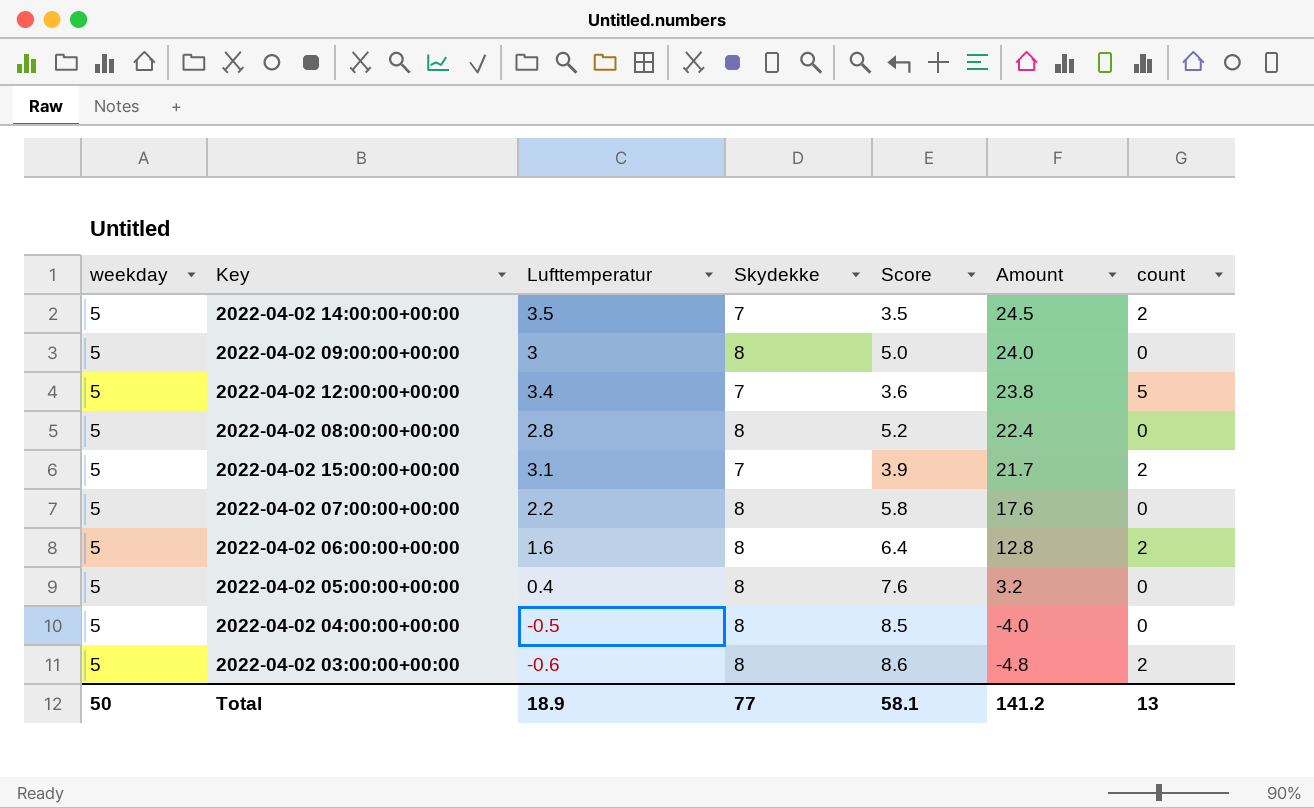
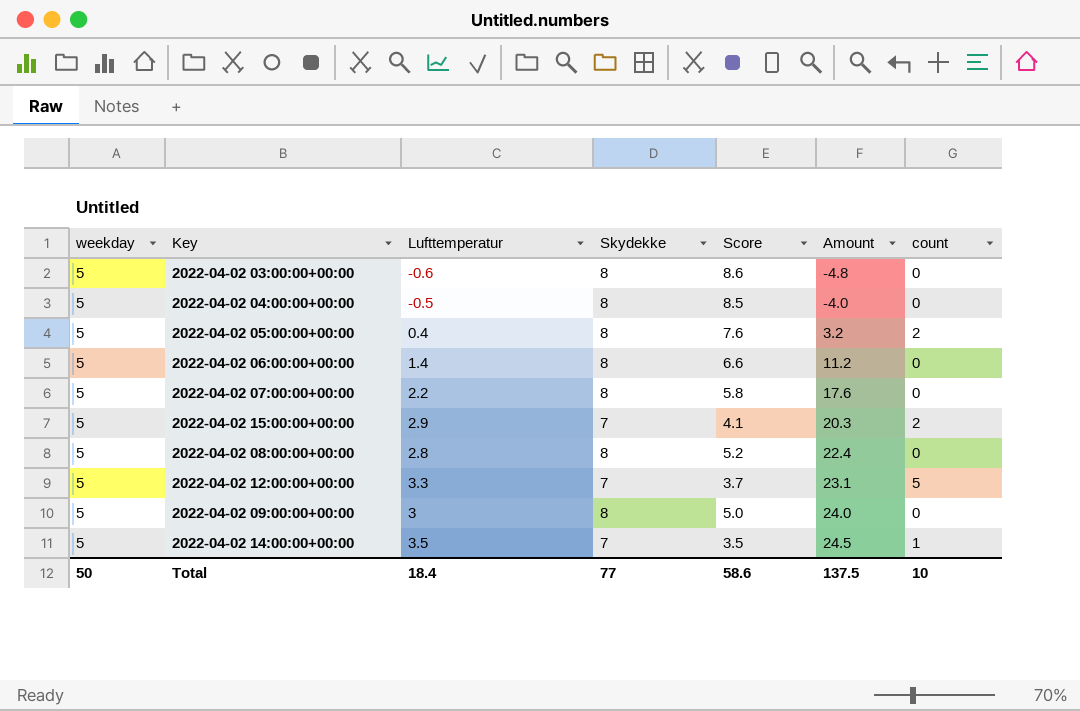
row order: Amount descending -> Amount ascending
2022-04-02 03:00:00+00:00 | count: 2 -> 0
2022-04-02 05:00:00+00:00 | count: 0 -> 2
2022-04-02 06:00:00+00:00 | Lufttemperatur: 1.6 -> 1.4
2022-04-02 06:00:00+00:00 | Score: 6.4 -> 6.6
2022-04-02 06:00:00+00:00 | Amount: 12.8 -> 11.2
2022-04-02 06:00:00+00:00 | count: 2 -> 0
2022-04-02 15:00:00+00:00 | Lufttemperatur: 3.1 -> 2.9
2022-04-02 15:00:00+00:00 | Score: 3.9 -> 4.1
2022-04-02 15:00:00+00:00 | Amount: 21.7 -> 20.3
2022-04-02 12:00:00+00:00 | Lufttemperatur: 3.4 -> 3.3
2022-04-02 12:00:00+00:00 | Score: 3.6 -> 3.7
2022-04-02 12:00:00+00:00 | Amount: 23.8 -> 23.1
2022-04-02 14:00:00+00:00 | count: 2 -> 1
Total | Lufttemperatur: 18.9 -> 18.4
Total | Score: 58.1 -> 58.6
Total | Amount: 141.2 -> 137.5
Total | count: 13 -> 10

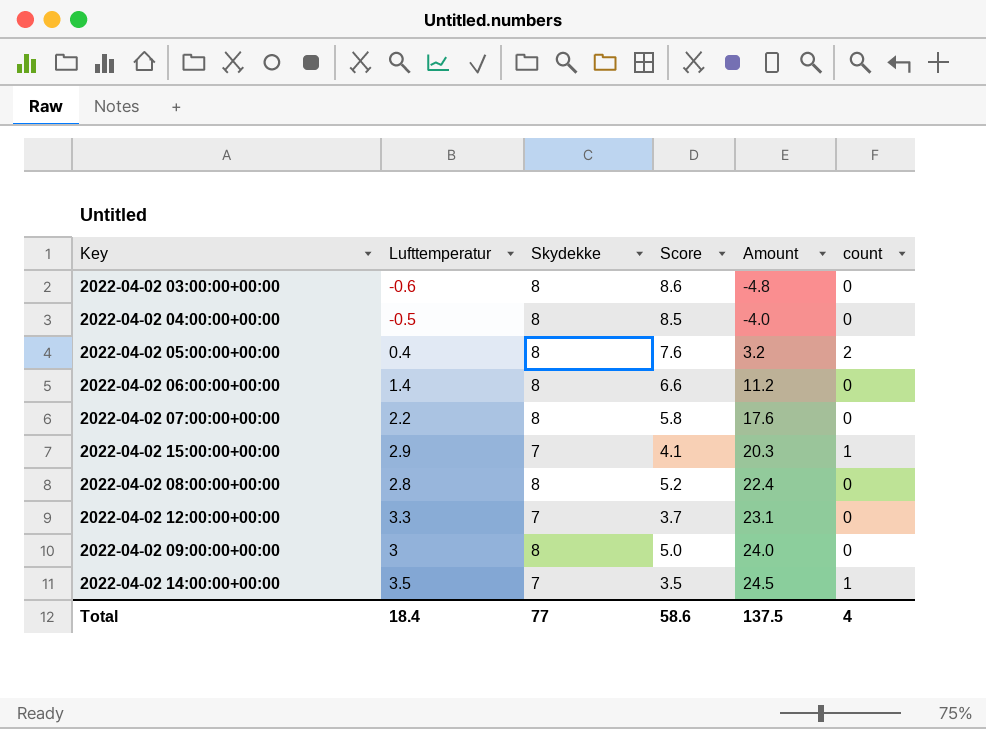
column weekday | position: 1 -> none
2022-04-02 15:00:00+00:00 | count: 2 -> 1
2022-04-02 12:00:00+00:00 | count: 5 -> 0
Total | count: 10 -> 4

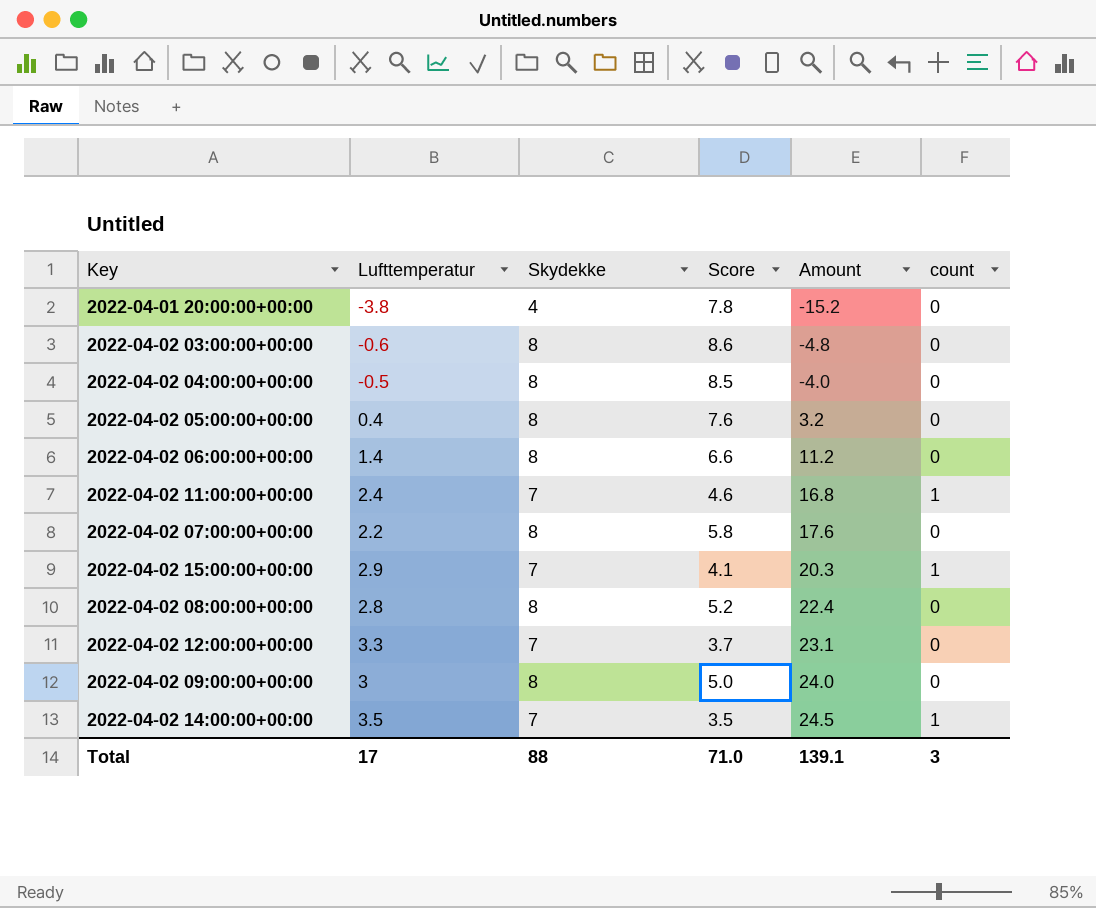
row 2022-04-01 20:00:00+00:00: none -> -3.8 | 4 | 7.8 | -15.2 | 0
2022-04-02 05:00:00+00:00 | count: 2 -> 0
row 2022-04-02 11:00:00+00:00: none -> 2.4 | 7 | 4.6 | 16.8 | 1
Total | Lufttemperatur: 18.4 -> 17
Total | Skydekke: 77 -> 88
Total | Score: 58.6 -> 71.0
Total | Amount: 137.5 -> 139.1
Total | count: 4 -> 3

